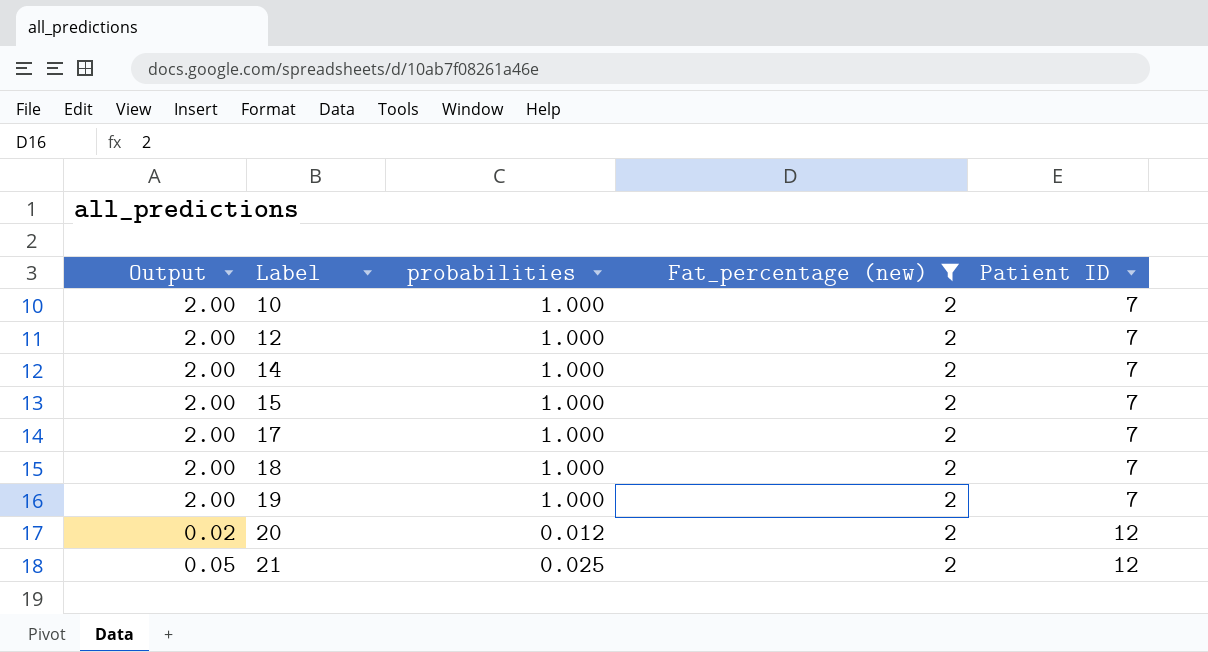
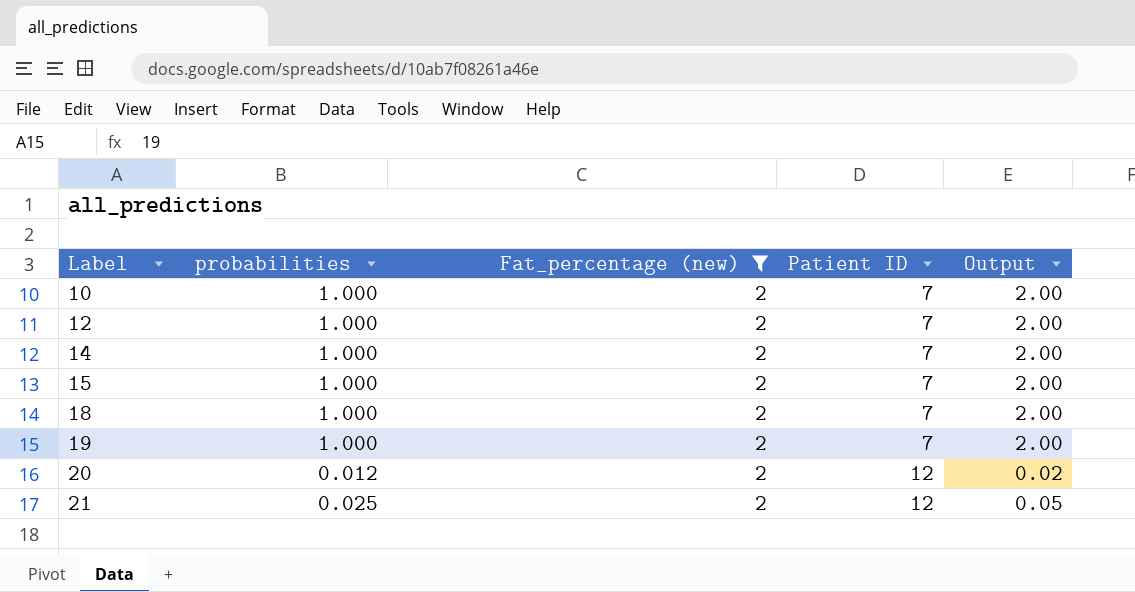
column Output | position: 1 -> 5
row 17: 2.00 | 1.000 | 2 | 7 -> none

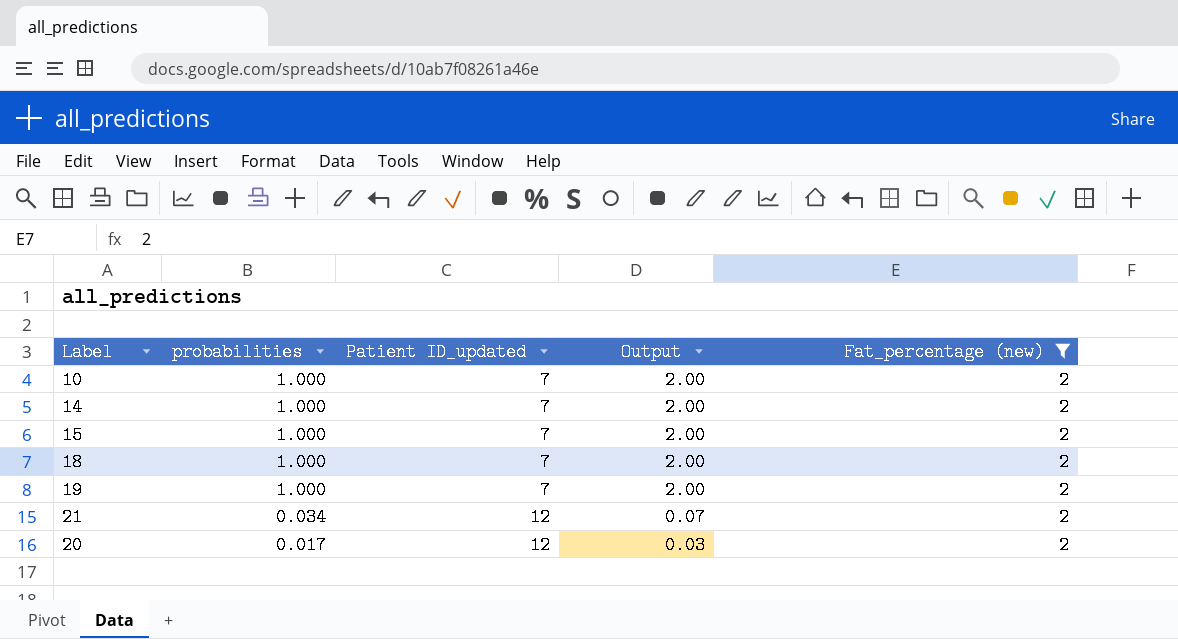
row order: Label ascending -> probabilities descending
column name: Patient ID -> Patient ID_updated
column Fat_percentage (new) | position: 3 -> 5
row 12: 1.000 | 2 | 7 | 2.00 -> none
21 | probabilities: 0.025 -> 0.034
21 | Output: 0.05 -> 0.07
20 | probabilities: 0.012 -> 0.017
20 | Output: 0.02 -> 0.03

